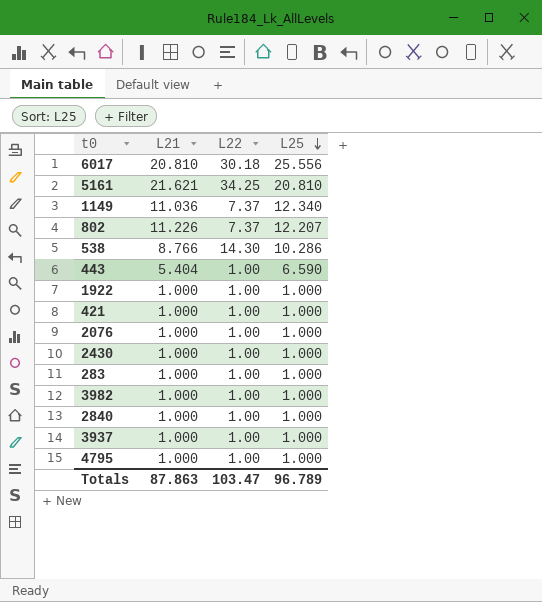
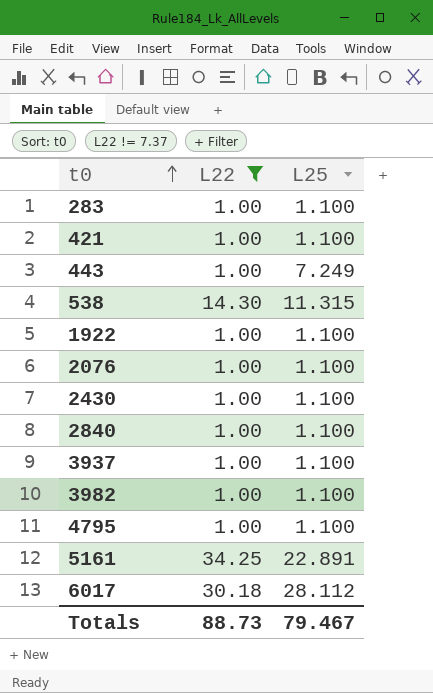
filter: none -> L22 != 7.37
row order: L25 descending -> t0 ascending
column L21 | position: 2 -> none
283 | L25: 1.000 -> 1.100
421 | L25: 1.000 -> 1.100
443 | L25: 6.590 -> 7.249
538 | L25: 10.286 -> 11.315
1922 | L25: 1.000 -> 1.100
2076 | L25: 1.000 -> 1.100
2430 | L25: 1.000 -> 1.100
2840 | L25: 1.000 -> 1.100
3937 | L25: 1.000 -> 1.100
3982 | L25: 1.000 -> 1.100
4795 | L25: 1.000 -> 1.100
5161 | L25: 20.810 -> 22.891
6017 | L25: 25.556 -> 28.112
Totals | L22: 103.47 -> 88.73
Totals | L25: 96.789 -> 79.467

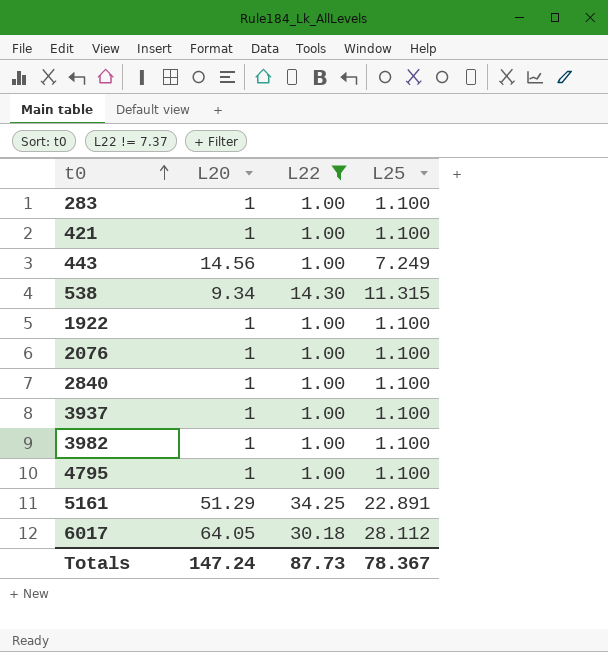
column L20 | position: none -> 2
row 2430: 1.00 | 1.100 -> none
Totals | L22: 88.73 -> 87.73
Totals | L25: 79.467 -> 78.367

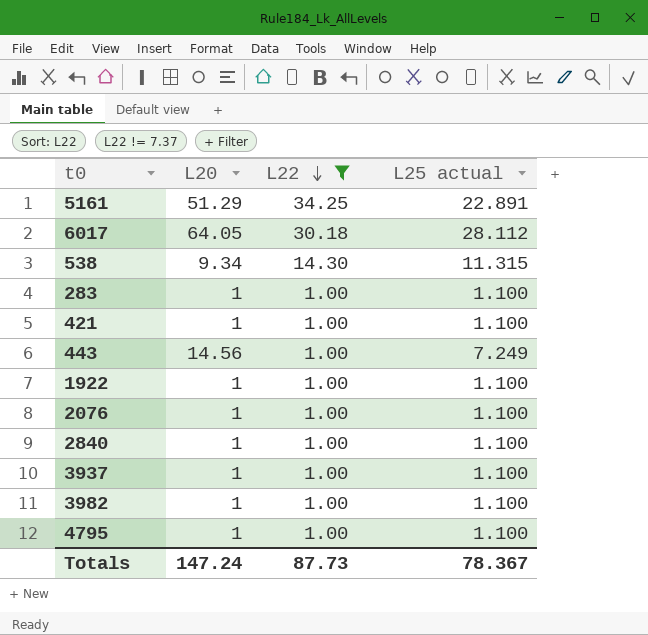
row order: t0 ascending -> L22 descending
column name: L25 -> L25 actual

